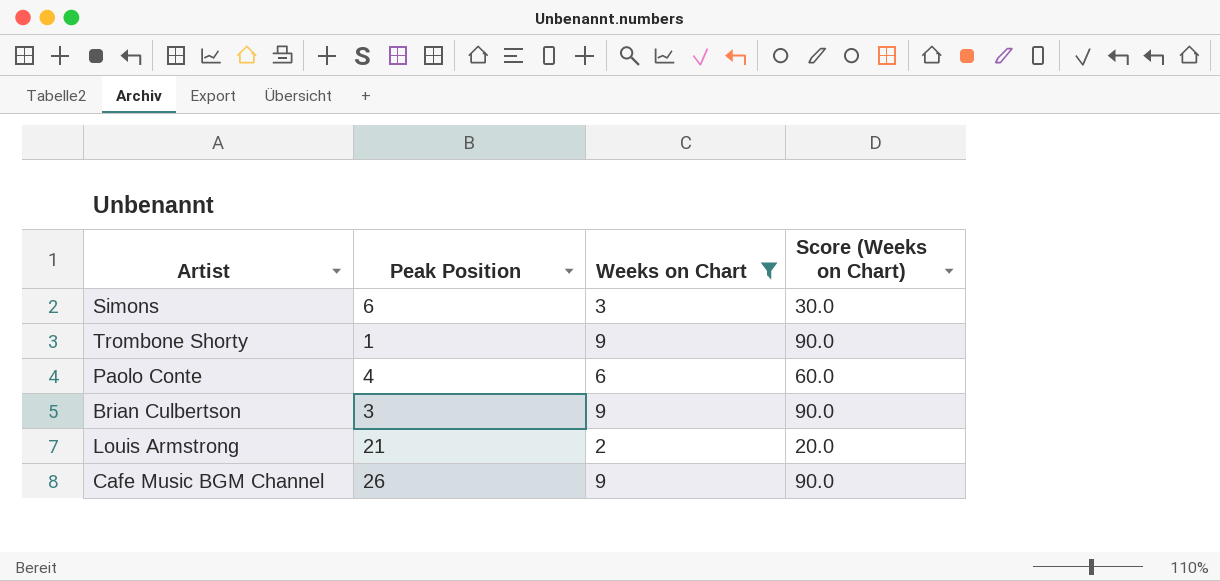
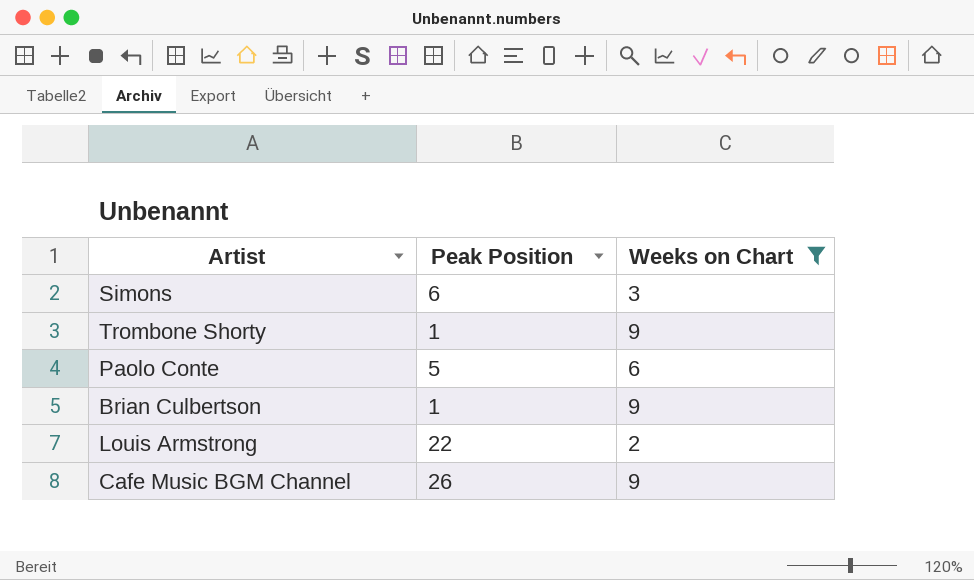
column Score (Weeks on Chart) | formula: [Weeks on Chart] * 10 -> none
Paolo Conte | Peak Position: 4 -> 5
Brian Culbertson | Peak Position: 3 -> 1
Louis Armstrong | Peak Position: 21 -> 22

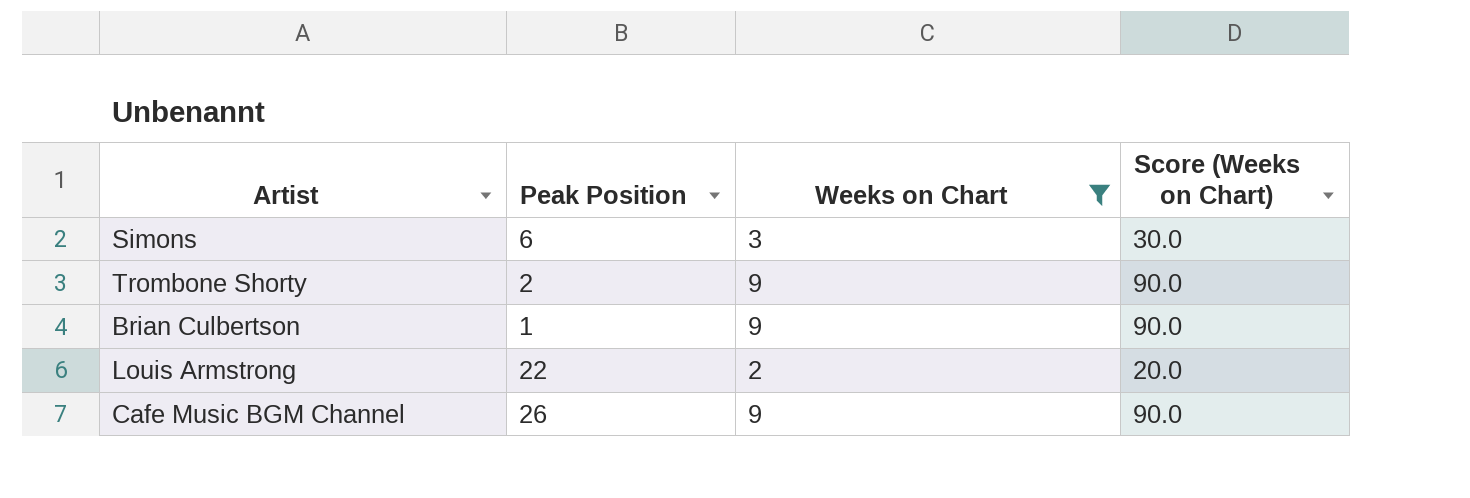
column Score (Weeks on Chart) | formula: none -> [Weeks on Chart] * 10
row Paolo Conte: 5 | 6 -> none
Trombone Shorty | Peak Position: 1 -> 2

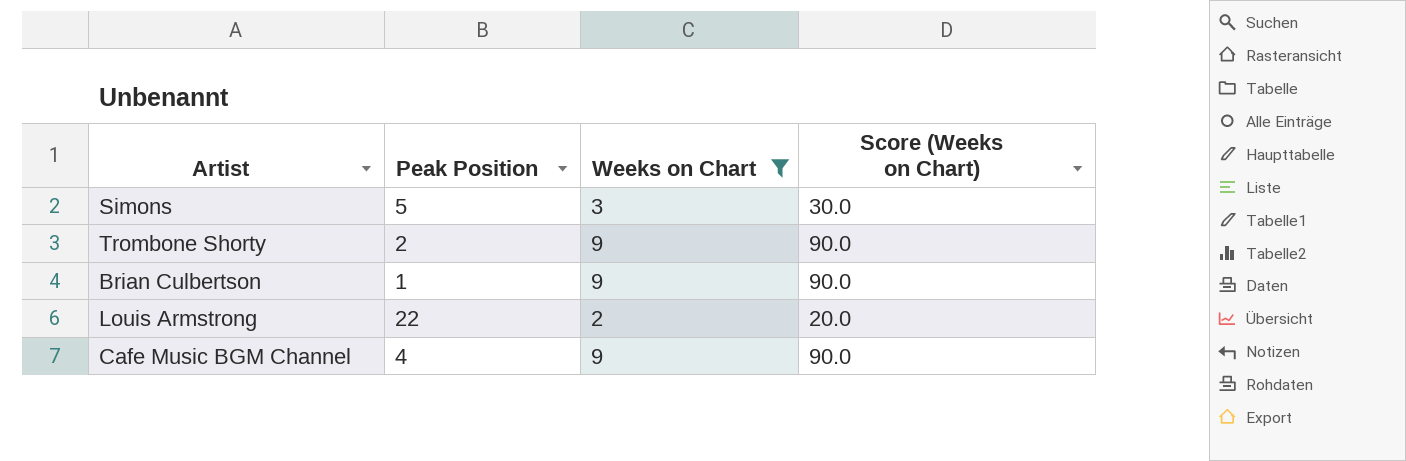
Simons | Peak Position: 6 -> 5
Cafe Music BGM Channel | Peak Position: 26 -> 4

